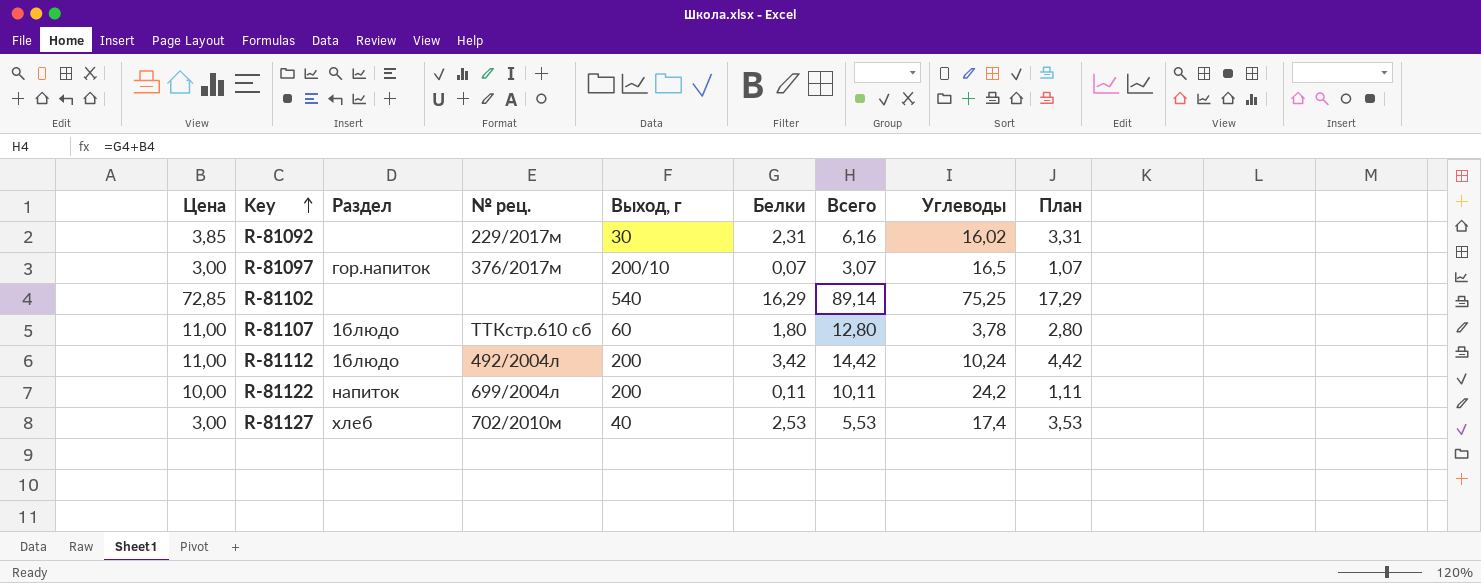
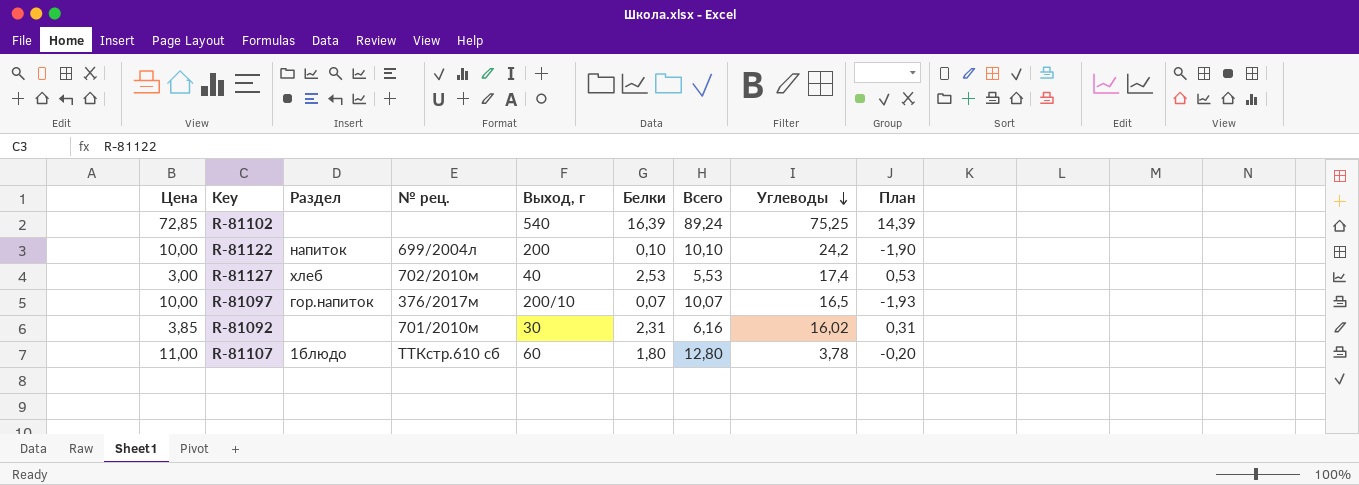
row order: Key ascending -> Углеводы descending
column План | formula: [Белки] + 1 -> [Белки] - 2
row R-81112: 11,00 | 1блюдо | 492/2004л | 200 | 3,42 | 14,42 | 10,24 | 4,42 -> none
R-81102 | Белки: 16,29 -> 16,39
R-81102 | Всего: 89,14 -> 89,24
R-81122 | Белки: 0,11 -> 0,10
R-81122 | Всего: 10,11 -> 10,10
R-81097 | Цена: 3,00 -> 10,00
R-81097 | Всего: 3,07 -> 10,07
R-81092 | № рец.: 229/2017м -> 701/2010м

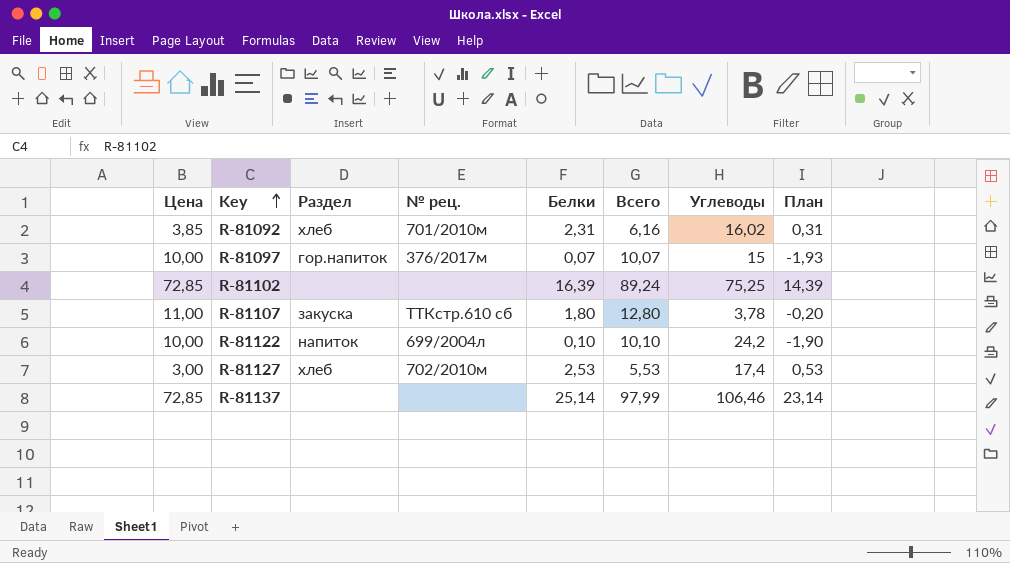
row order: Углеводы descending -> Key ascending
column Выход, г | position: 5 -> none
R-81092 | Раздел: none -> хлеб
R-81097 | Углеводы: 16,5 -> 15
R-81107 | Раздел: 1блюдо -> закуска
row R-81137: none -> 72,85 | none | none | 25,14 | 97,99 | 106,46 | 23,14

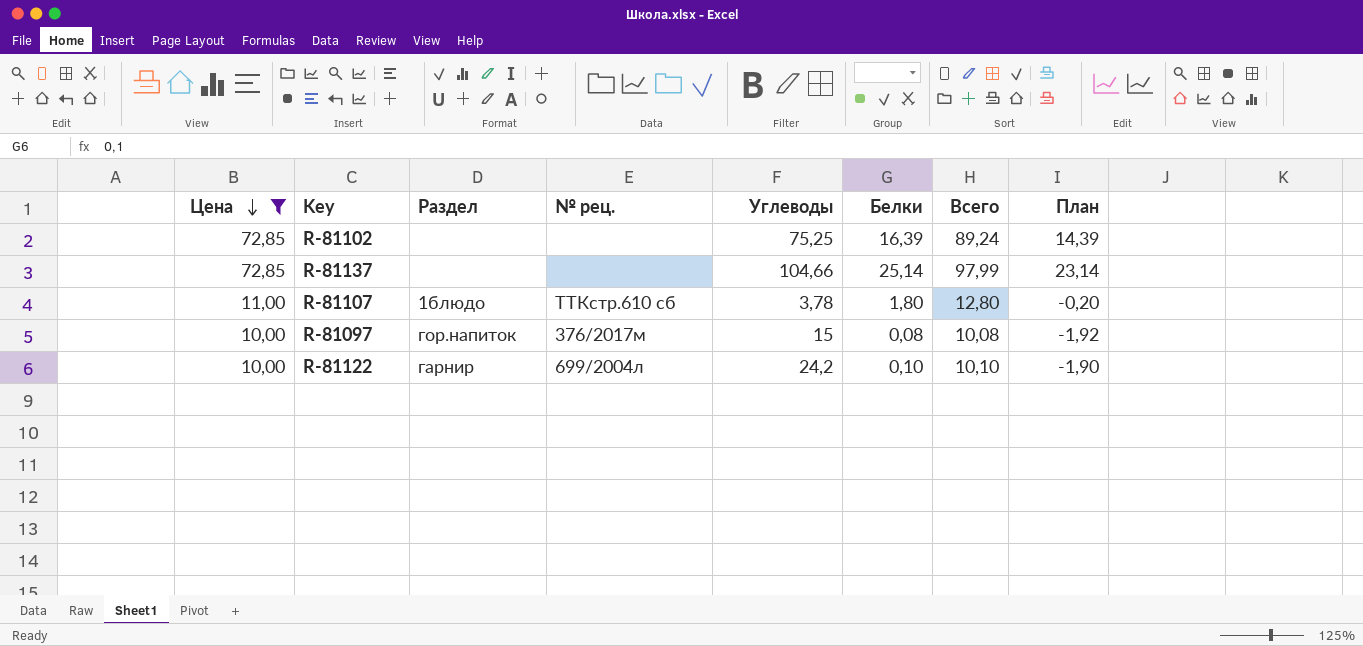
filter: none -> Цена >= 10,00
row order: Key ascending -> Цена descending
column Углеводы | position: 7 -> 5
R-81137 | Углеводы: 106,46 -> 104,66
R-81107 | Раздел: закуска -> 1блюдо
R-81097 | Белки: 0,07 -> 0,08
R-81097 | Всего: 10,07 -> 10,08
R-81097 | План: -1,93 -> -1,92
R-81122 | Раздел: напиток -> гарнир

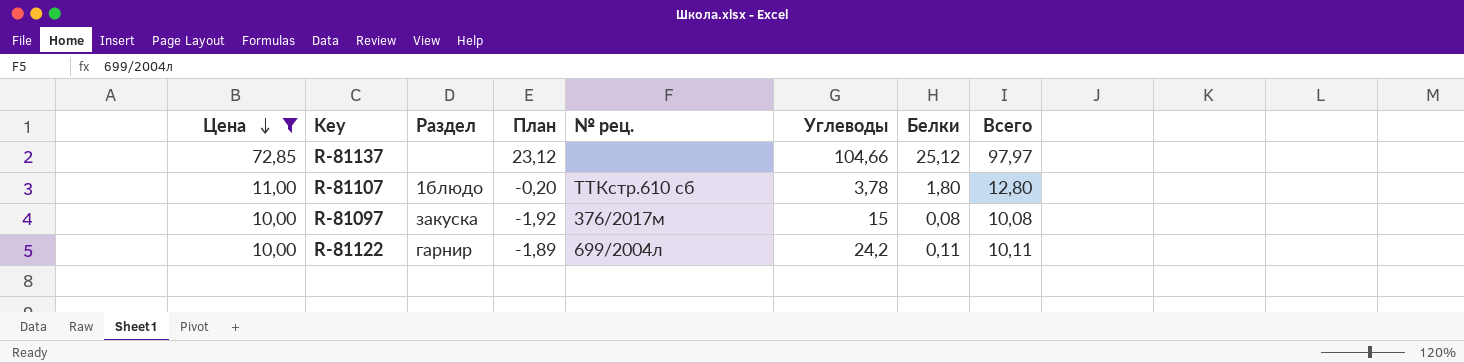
column План | position: 8 -> 4
row R-81102: 72,85 | none | none | 75,25 | 16,39 | 89,24 | 14,39 -> none
R-81137 | План: 23,14 -> 23,12
R-81137 | Белки: 25,14 -> 25,12
R-81137 | Всего: 97,99 -> 97,97
R-81097 | Раздел: гор.напиток -> закуска
R-81122 | План: -1,90 -> -1,89
R-81122 | Белки: 0,10 -> 0,11
R-81122 | Всего: 10,10 -> 10,11

